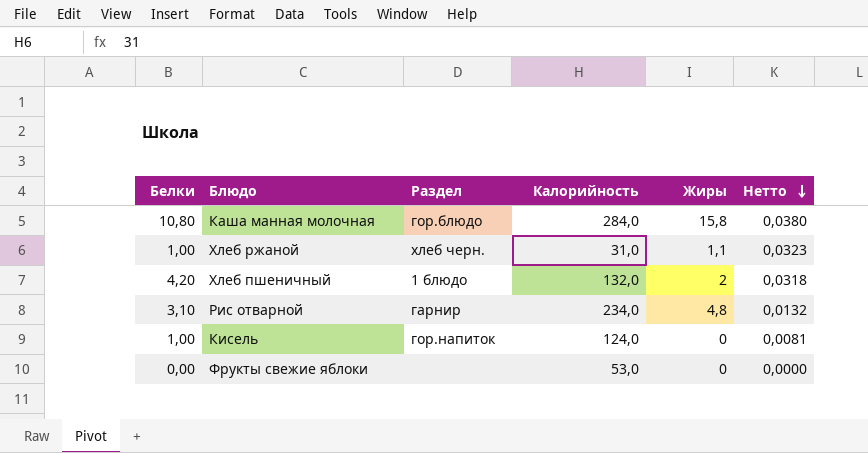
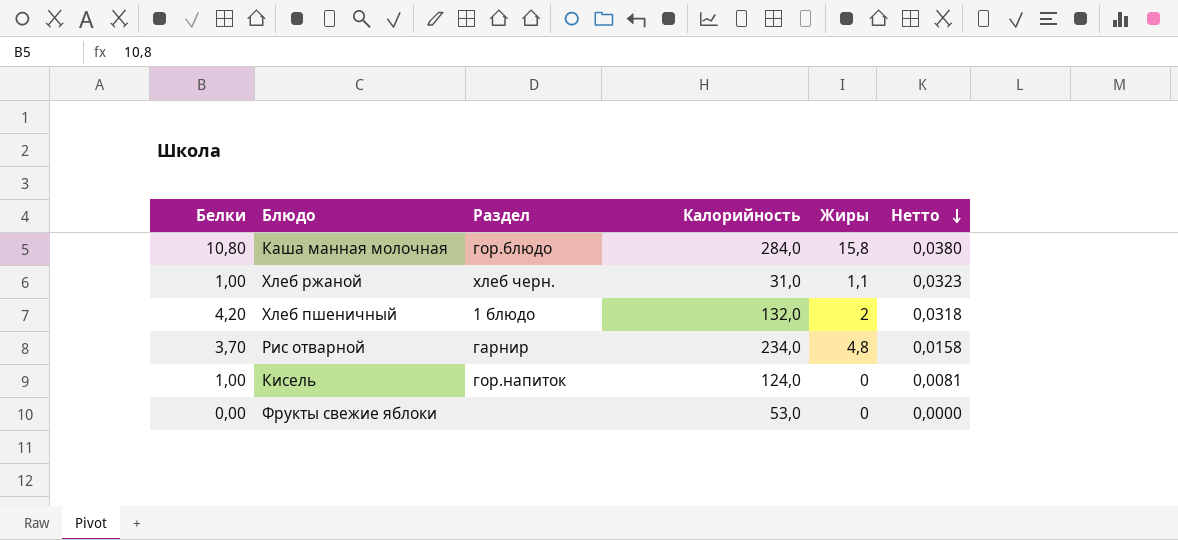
Рис отварной | Белки: 3,10 -> 3,70
Рис отварной | Нетто: 0,0132 -> 0,0158

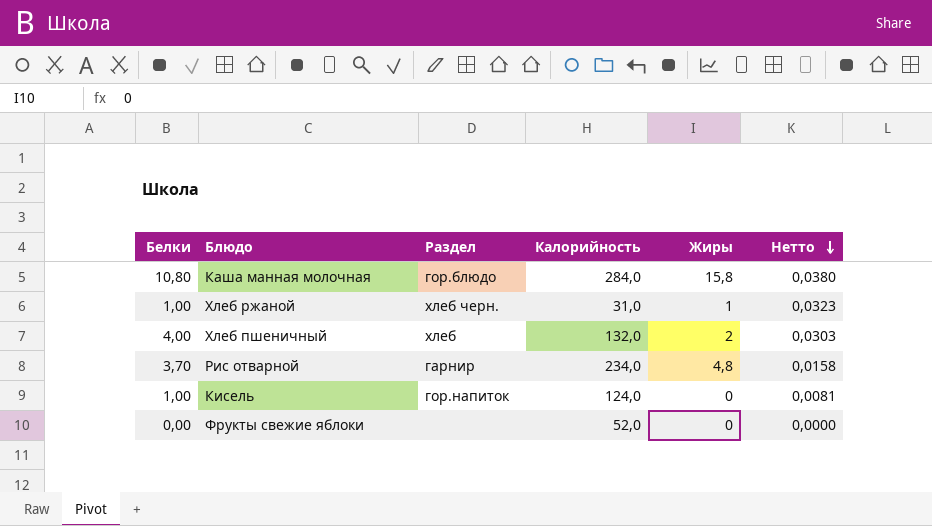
Хлеб ржаной | Жиры: 1,1 -> 1
Хлеб пшеничный | Белки: 4,20 -> 4,00
Хлеб пшеничный | Раздел: 1 блюдо -> хлеб
Хлеб пшеничный | Нетто: 0,0318 -> 0,0303
Фрукты свежие яблоки | Калорийность: 53,0 -> 52,0

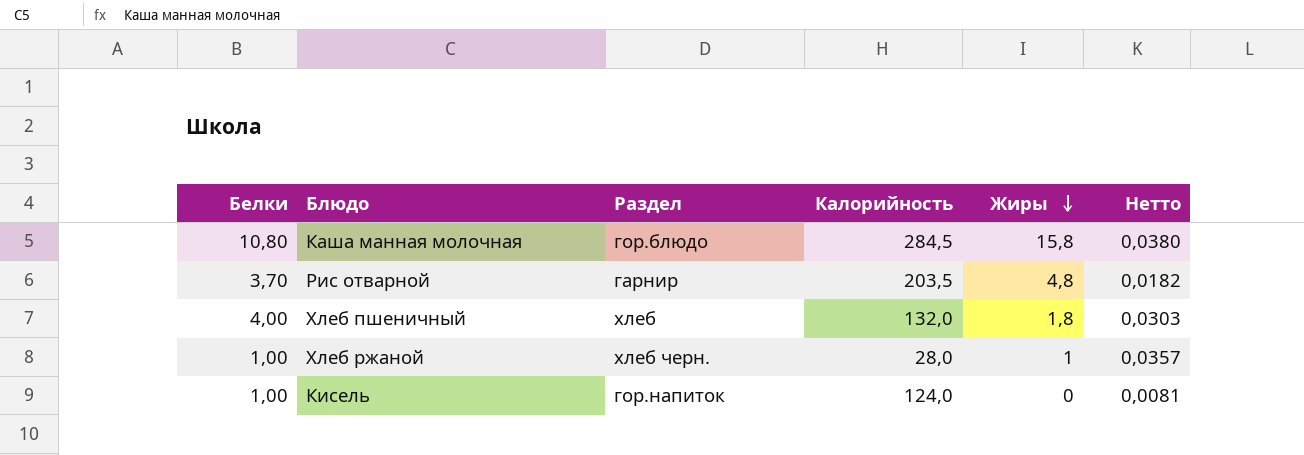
row order: Нетто descending -> Жиры descending
row Фрукты свежие яблоки: 0,00 | none | 52,0 | 0 | 0,0000 -> none
Каша манная молочная | Калорийность: 284,0 -> 284,5
Рис отварной | Калорийность: 234,0 -> 203,5
Рис отварной | Нетто: 0,0158 -> 0,0182
Хлеб пшеничный | Жиры: 2 -> 1,8
Хлеб ржаной | Калорийность: 31,0 -> 28,0
Хлеб ржаной | Нетто: 0,0323 -> 0,0357

